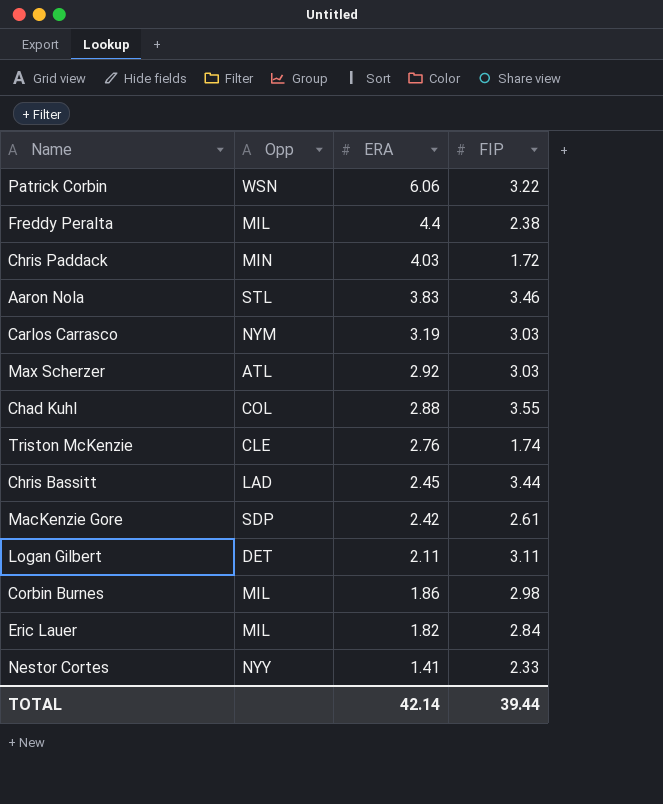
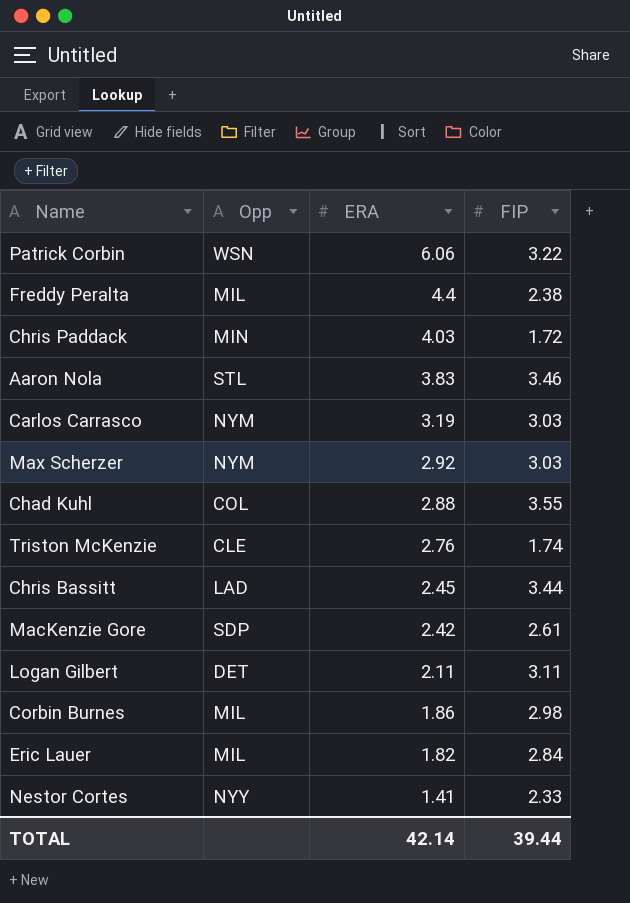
Max Scherzer | Opp: ATL -> NYM

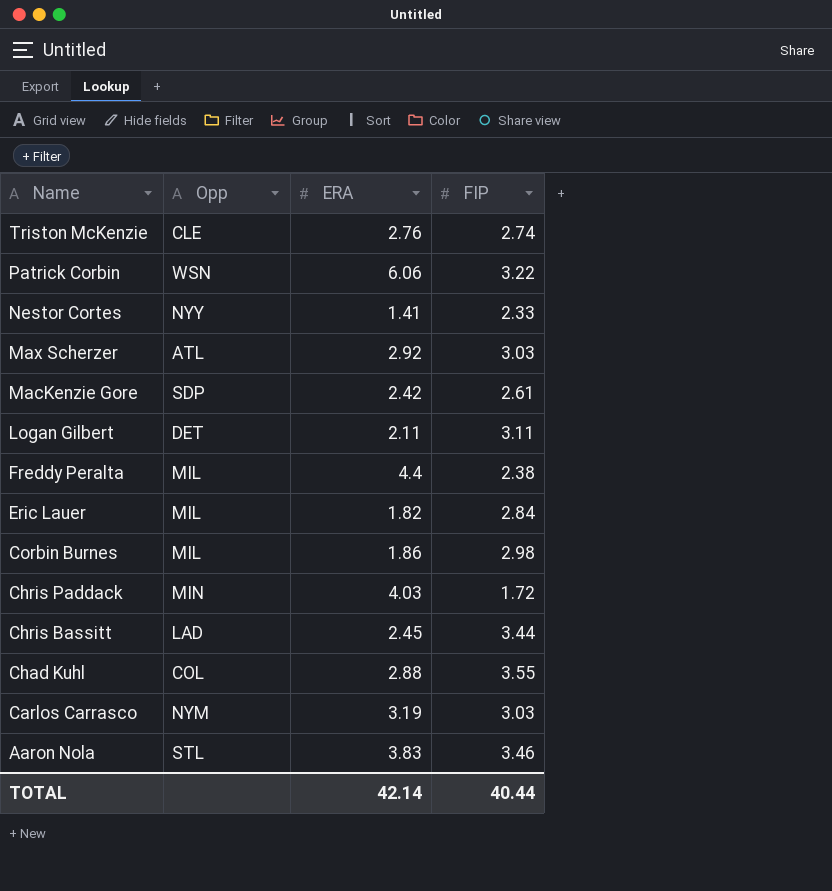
row order: ERA descending -> Name descending
Triston McKenzie | FIP: 1.74 -> 2.74
Max Scherzer | Opp: NYM -> ATL
TOTAL | FIP: 39.44 -> 40.44

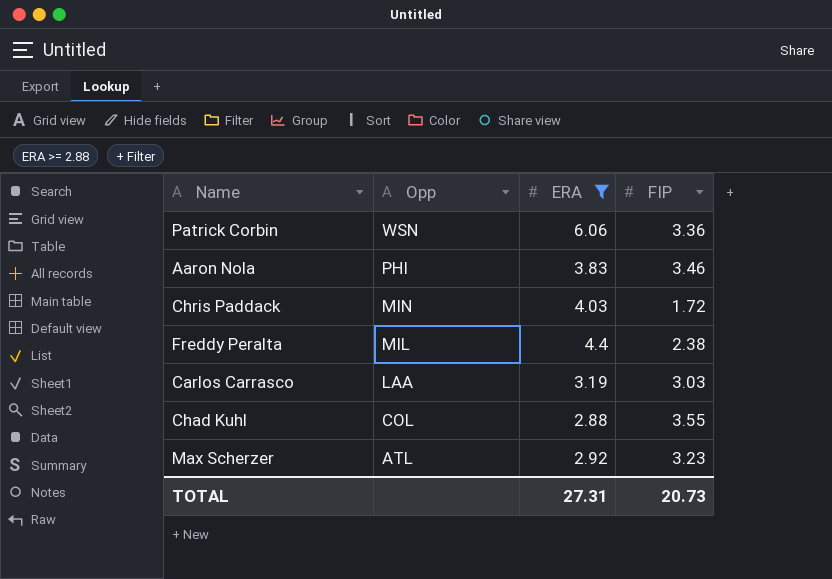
filter: none -> ERA >= 2.88
row order: Name descending -> Opp descending
Patrick Corbin | FIP: 3.22 -> 3.36
Aaron Nola | Opp: STL -> PHI
Carlos Carrasco | Opp: NYM -> LAA
Max Scherzer | FIP: 3.03 -> 3.23
TOTAL | ERA: 42.14 -> 27.31
TOTAL | FIP: 40.44 -> 20.73

